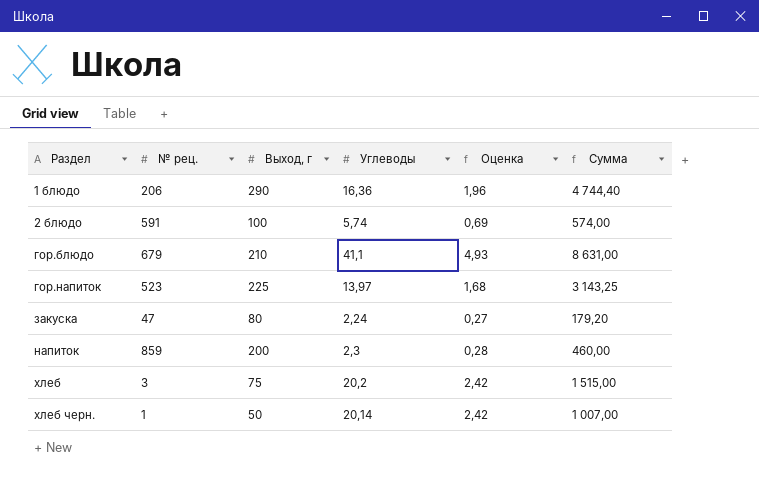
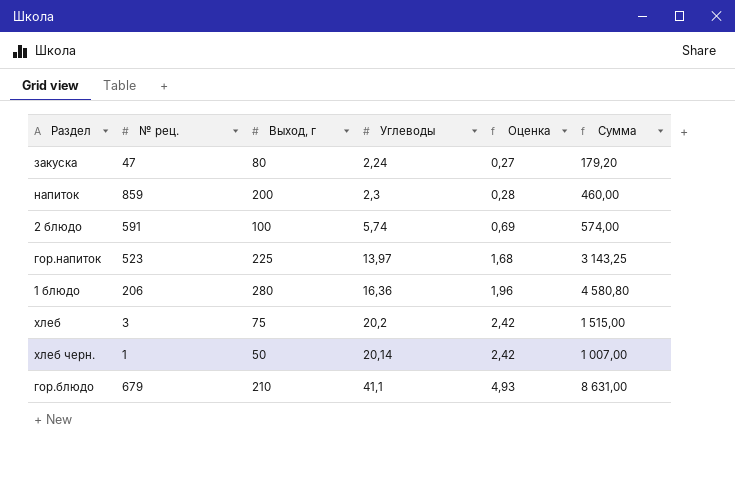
row order: Раздел ascending -> Оценка ascending
1 блюдо | Выход, г: 290 -> 280
1 блюдо | Сумма: 4 744,40 -> 4 580,80

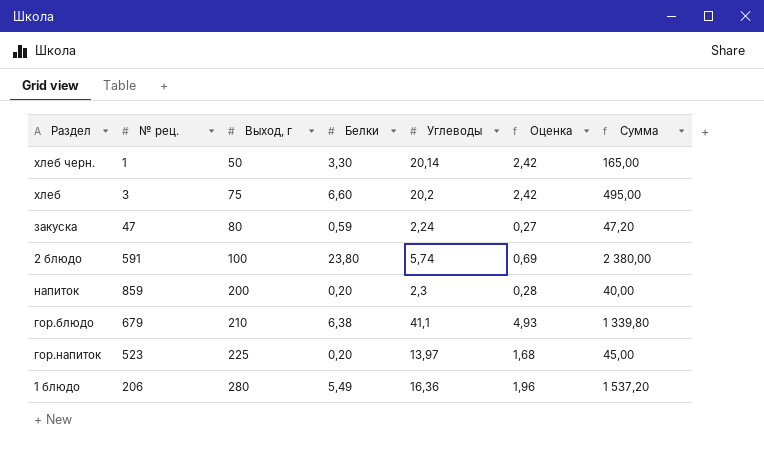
row order: Оценка ascending -> Выход, г ascending
column Белки | position: none -> 4
column Сумма | formula: [Выход, г] * [Углеводы] -> [Выход, г] * [Белки]

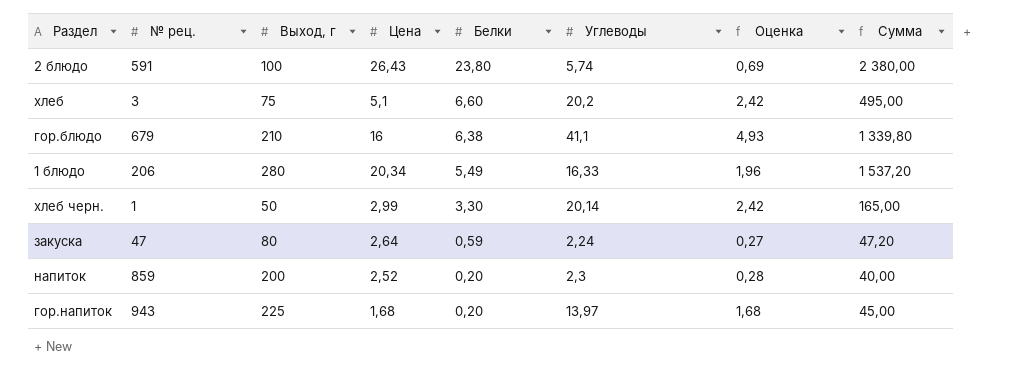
row order: Выход, г ascending -> Белки descending
column Цена | position: none -> 4
1 блюдо | Углеводы: 16,36 -> 16,33
гор.напиток | № рец.: 523 -> 943

